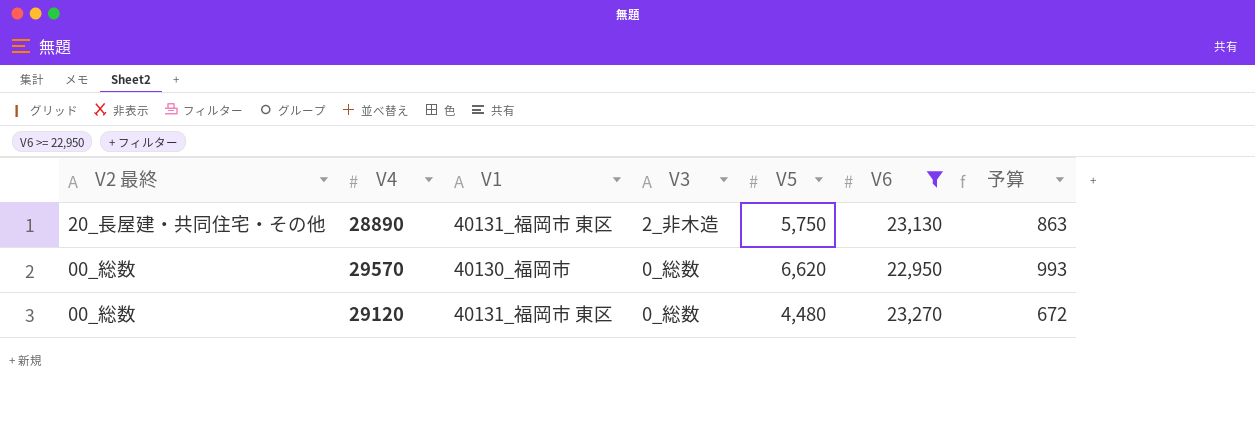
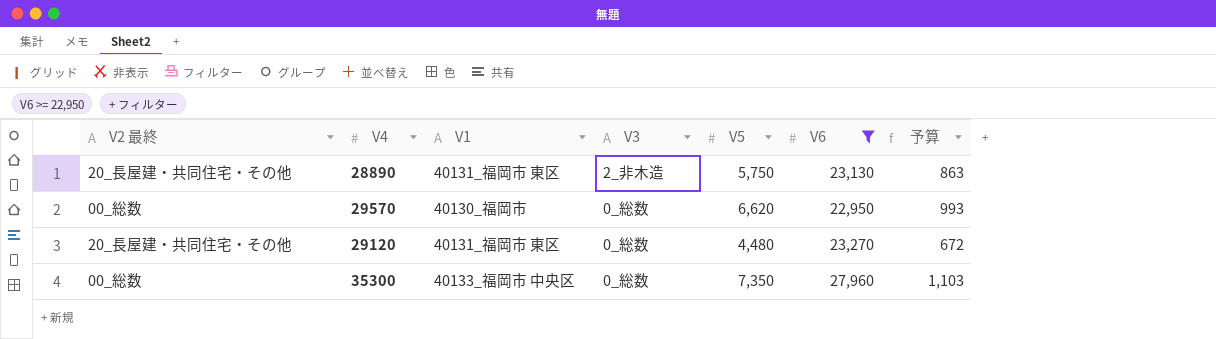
29120 | V2 最終: 00_総数 -> 20_長屋建・共同住宅・その他
row 35300: none -> 00_総数 | 40133_福岡市 中央区 | 0_総数 | 7,350 | 27,960 | 1,103

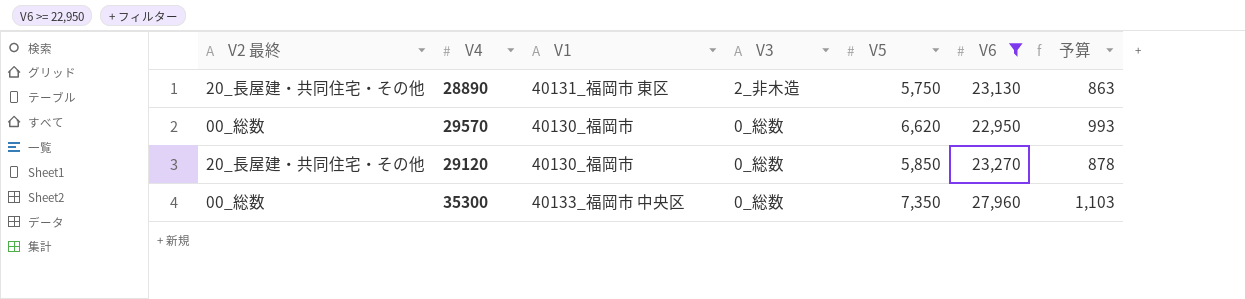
29120 | V1: 40131_福岡市 東区 -> 40130_福岡市
29120 | V5: 4,480 -> 5,850
29120 | 予算: 672 -> 878

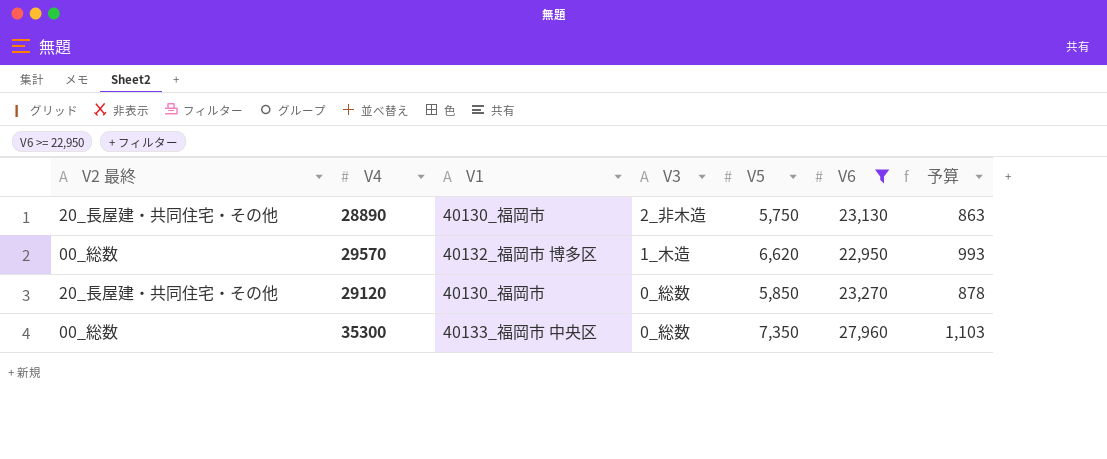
28890 | V1: 40131_福岡市 東区 -> 40130_福岡市
29570 | V1: 40130_福岡市 -> 40132_福岡市 博多区
29570 | V3: 0_総数 -> 1_木造

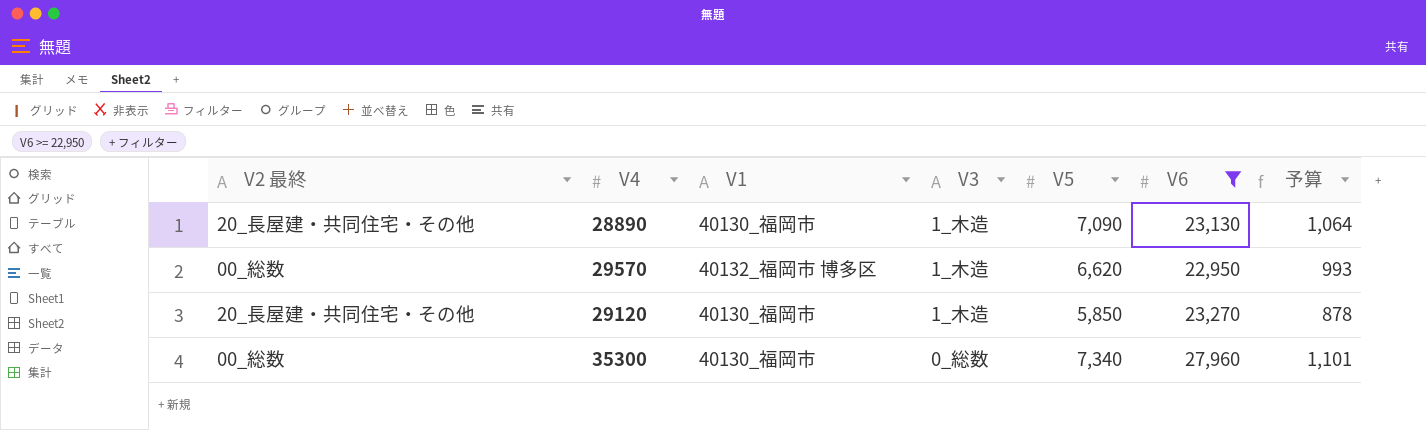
28890 | V3: 2_非木造 -> 1_木造
28890 | V5: 5,750 -> 7,090
28890 | 予算: 863 -> 1,064
29120 | V3: 0_総数 -> 1_木造
35300 | V1: 40133_福岡市 中央区 -> 40130_福岡市
35300 | V5: 7,350 -> 7,340
35300 | 予算: 1,103 -> 1,101

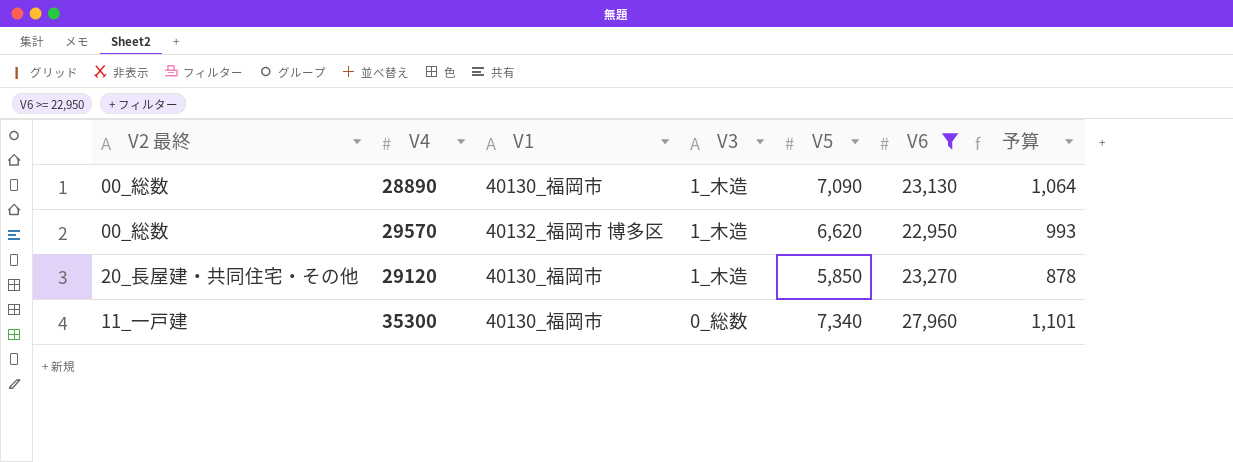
28890 | V2 最終: 20_長屋建・共同住宅・その他 -> 00_総数
35300 | V2 最終: 00_総数 -> 11_一戸建

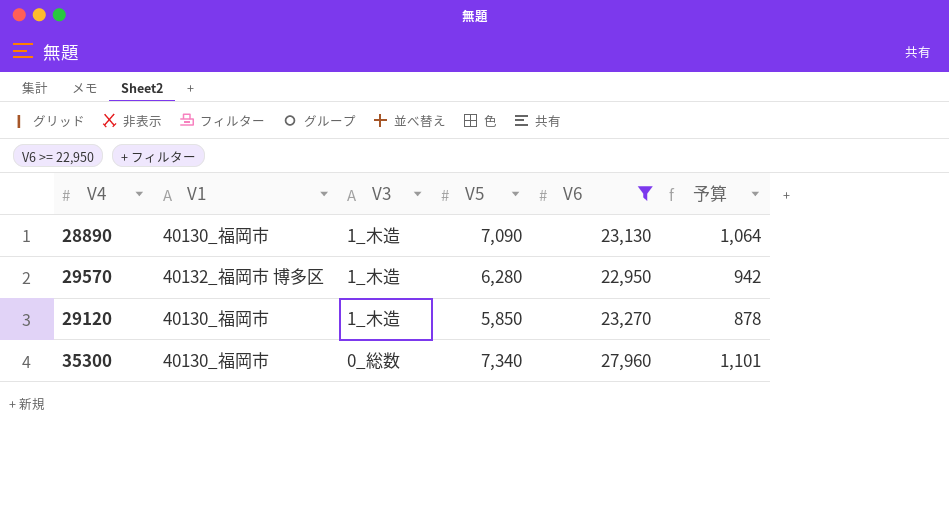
column V2 最終 | position: 1 -> none
29570 | V5: 6,620 -> 6,280
29570 | 予算: 993 -> 942

